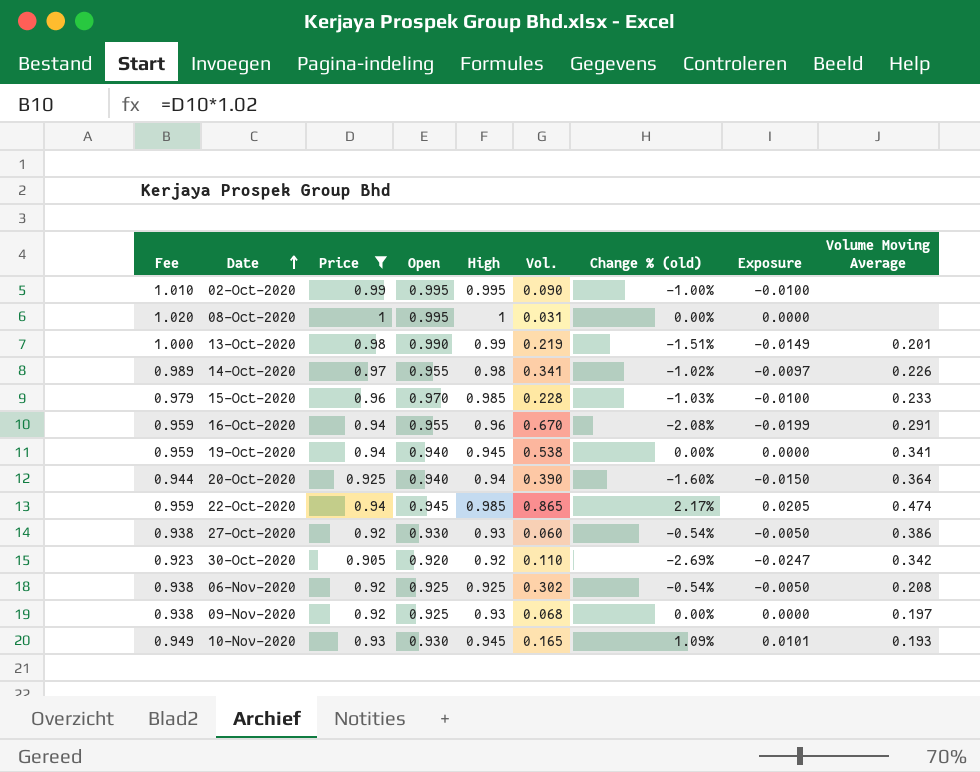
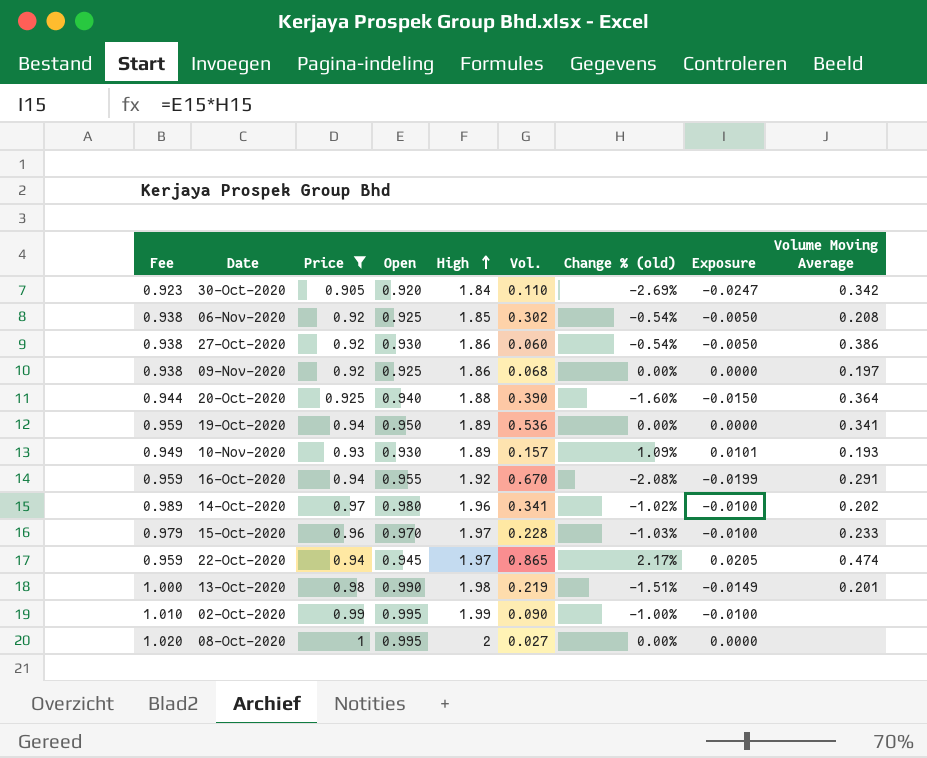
row order: Date ascending -> High ascending
30-Oct-2020 | High: 0.92 -> 1.84
06-Nov-2020 | High: 0.925 -> 1.85
27-Oct-2020 | High: 0.93 -> 1.86
09-Nov-2020 | High: 0.93 -> 1.86
20-Oct-2020 | High: 0.94 -> 1.88
19-Oct-2020 | Open: 0.940 -> 0.950
19-Oct-2020 | High: 0.945 -> 1.89
19-Oct-2020 | Vol.: 0.538 -> 0.536
10-Nov-2020 | High: 0.945 -> 1.89
10-Nov-2020 | Vol.: 0.165 -> 0.157
16-Oct-2020 | High: 0.96 -> 1.92
14-Oct-2020 | Open: 0.955 -> 0.980
14-Oct-2020 | High: 0.98 -> 1.96
14-Oct-2020 | Exposure: -0.0097 -> -0.0100
14-Oct-2020 | Volume Moving Average: 0.226 -> 0.202
15-Oct-2020 | High: 0.985 -> 1.97
22-Oct-2020 | High: 0.985 -> 1.97
13-Oct-2020 | High: 0.99 -> 1.98
02-Oct-2020 | High: 0.995 -> 1.99
08-Oct-2020 | High: 1 -> 2
08-Oct-2020 | Vol.: 0.031 -> 0.027

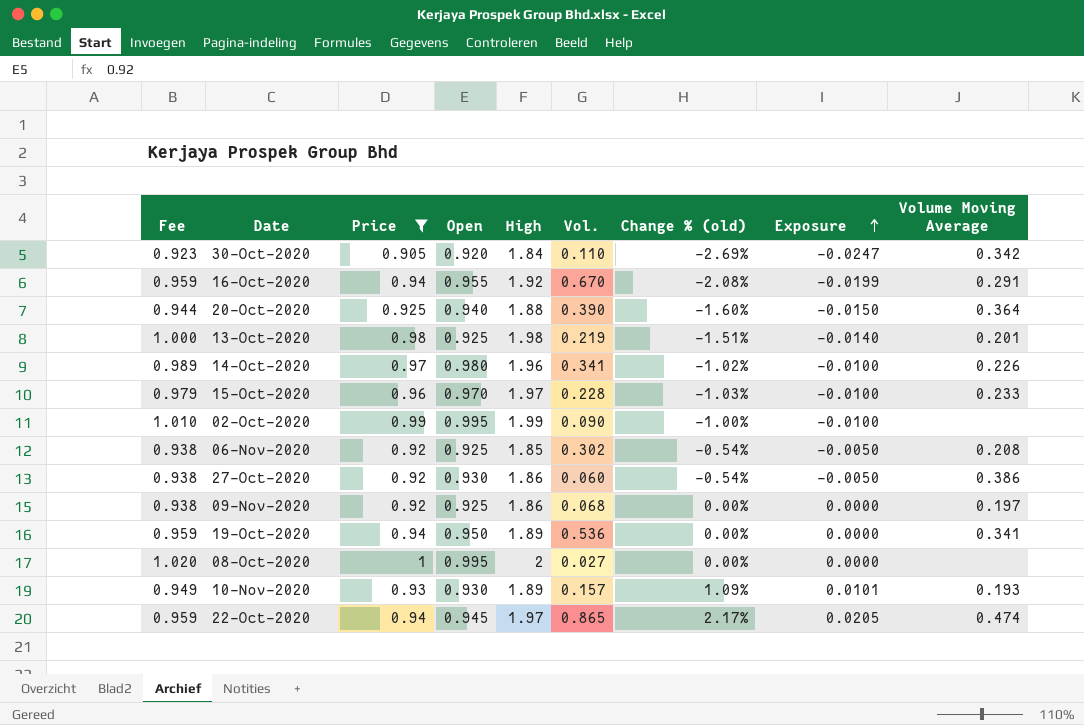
row order: High ascending -> Exposure ascending
13-Oct-2020 | Open: 0.990 -> 0.925
13-Oct-2020 | Exposure: -0.0149 -> -0.0140
14-Oct-2020 | Volume Moving Average: 0.202 -> 0.226

